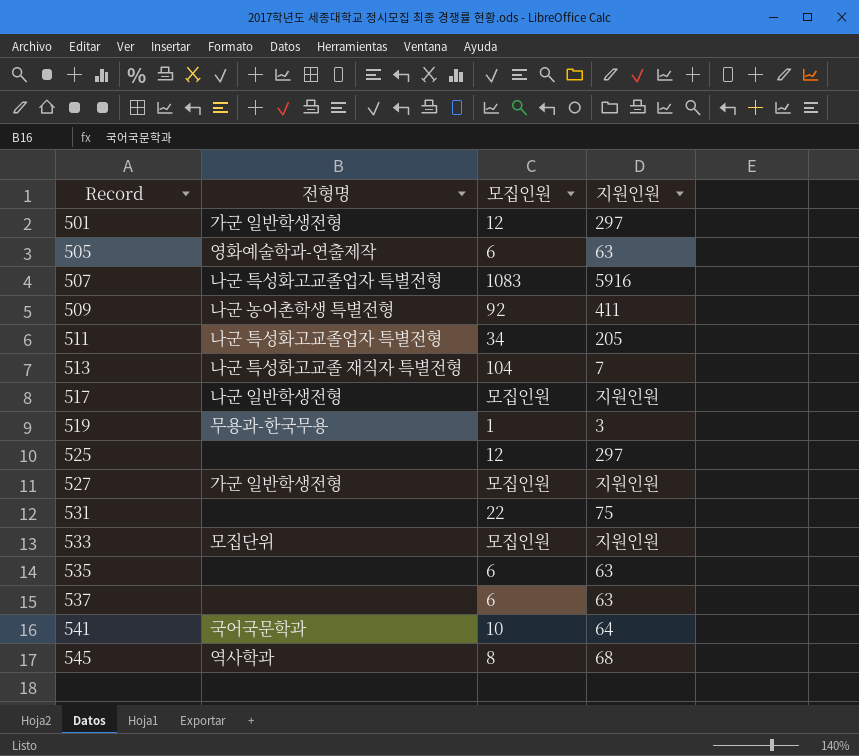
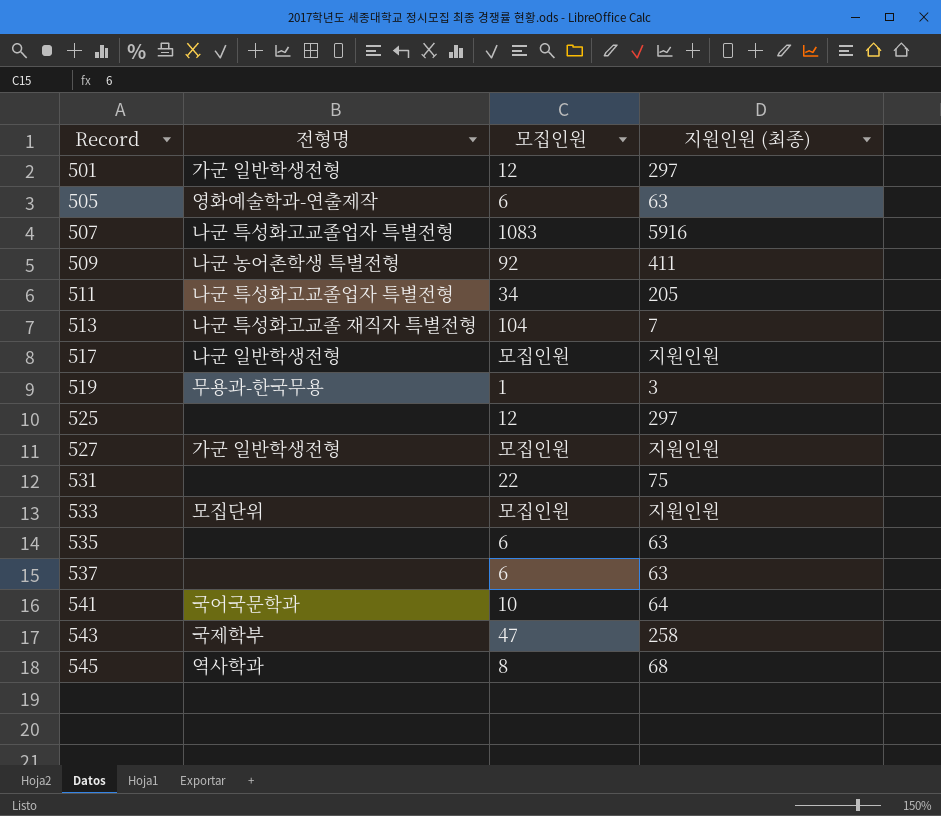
column name: 지원인원 -> 지원인원 (최종)
row 543: none -> 국제학부 | 47 | 258

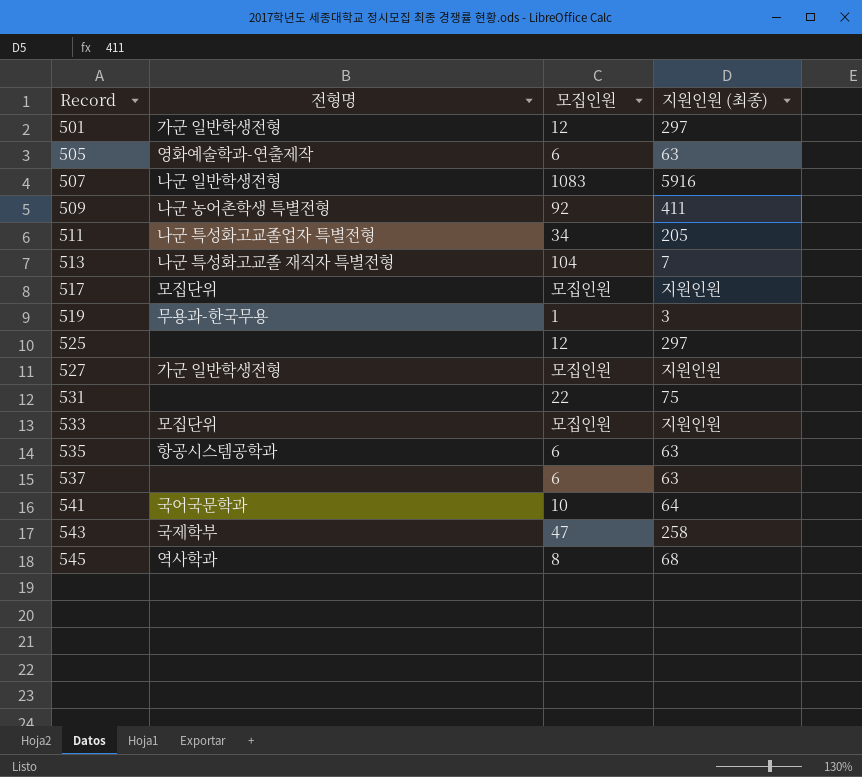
507 | 전형명: 나군 특성화고교졸업자 특별전형 -> 나군 일반학생전형
517 | 전형명: 나군 일반학생전형 -> 모집단위
535 | 전형명: none -> 항공시스템공학과

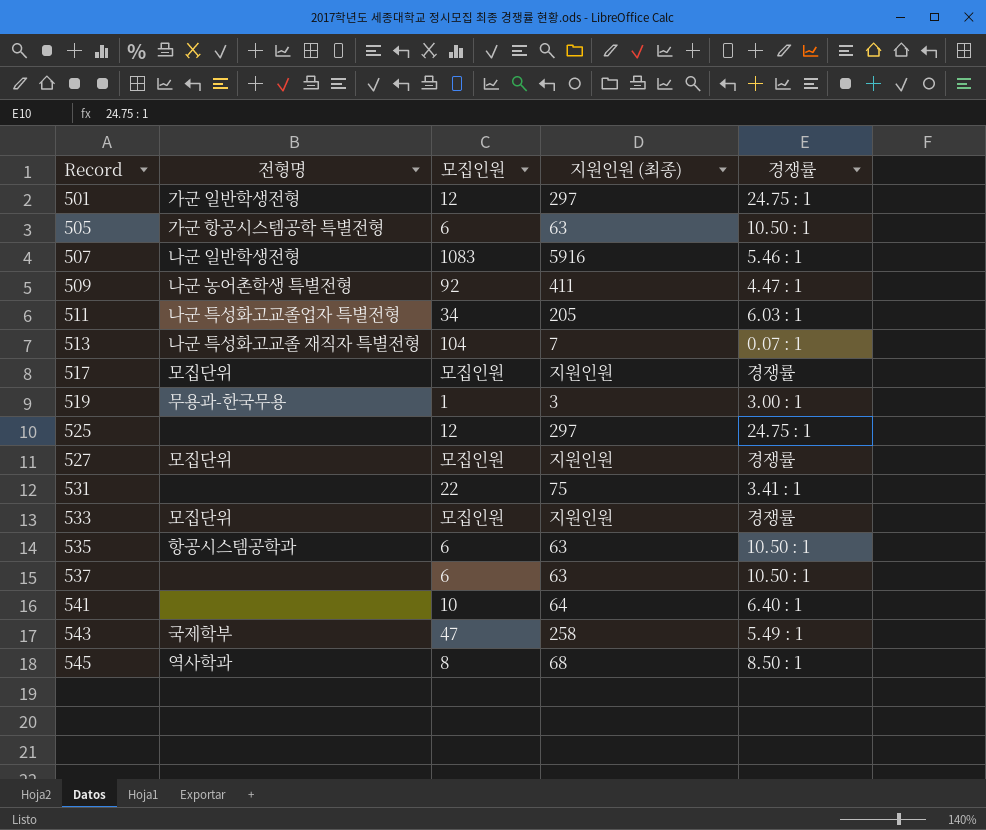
column 경쟁률 | position: none -> 5
505 | 전형명: 영화예술학과-연출제작 -> 가군 항공시스템공학 특별전형
527 | 전형명: 가군 일반학생전형 -> 모집단위
541 | 전형명: 국어국문학과 -> none

